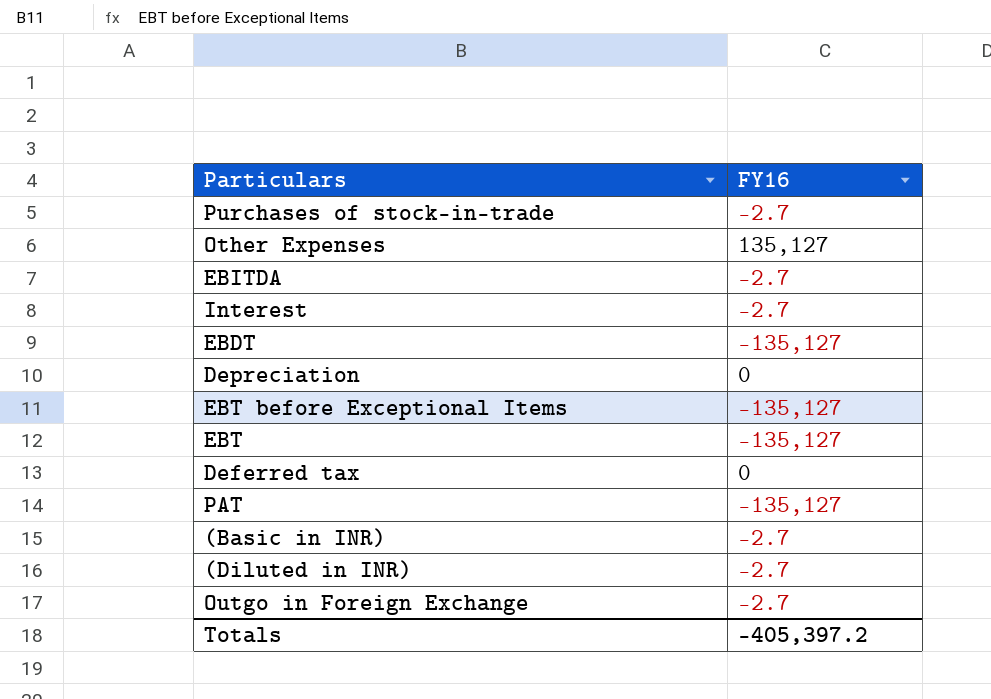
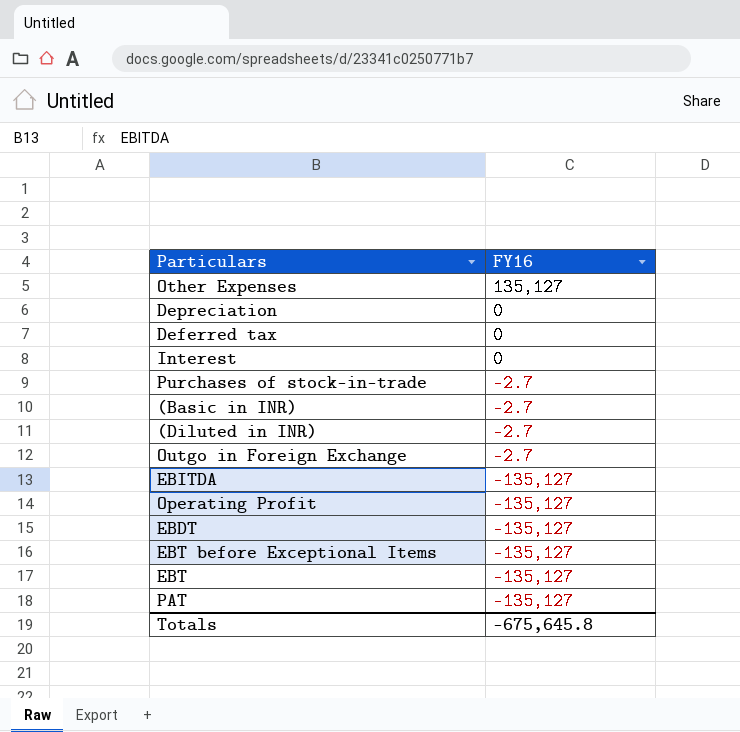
row order: none -> FY16 descending
Interest | FY16: -2.7 -> 0
EBITDA | FY16: -2.7 -> -135,127
row Operating Profit: none -> -135,127
Totals | FY16: -405,397.2 -> -675,645.8

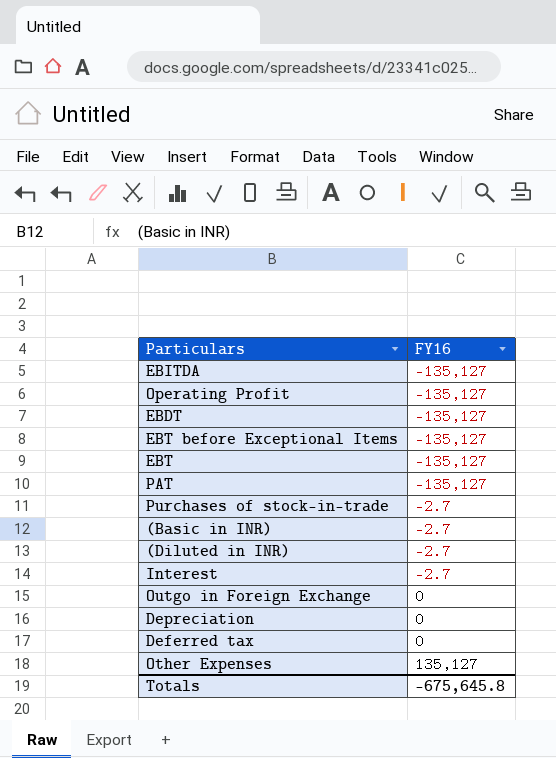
row order: FY16 descending -> FY16 ascending
Interest | FY16: 0 -> -2.7
Outgo in Foreign Exchange | FY16: -2.7 -> 0

